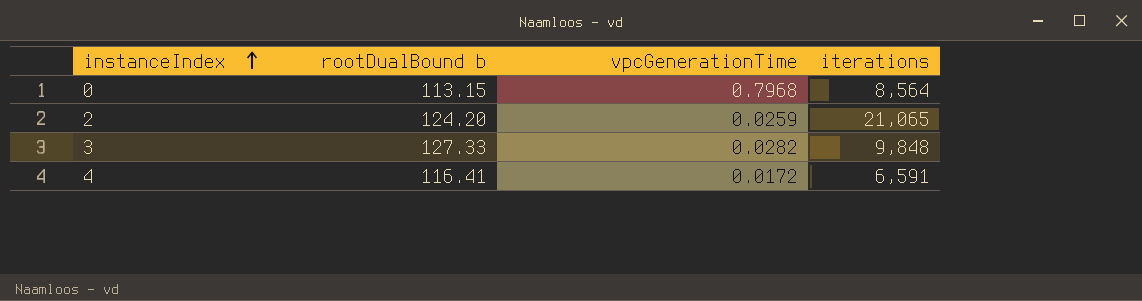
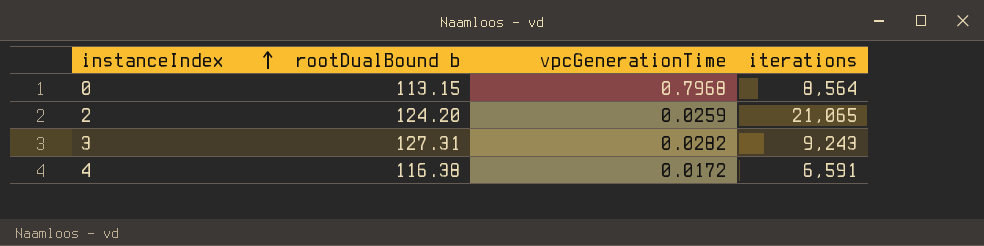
3 | rootDualBound b: 127.33 -> 127.31
3 | iterations: 9,848 -> 9,243
4 | rootDualBound b: 116.41 -> 116.38

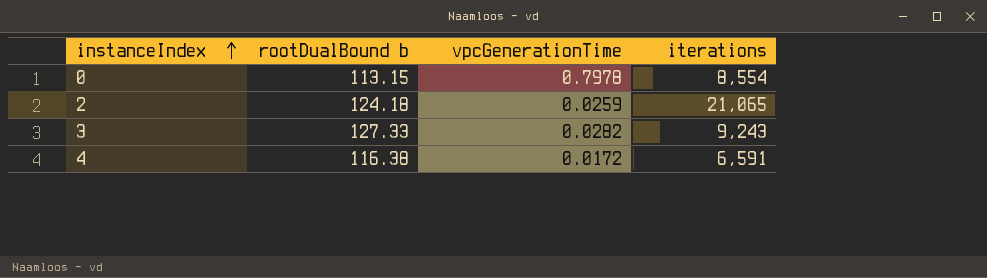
0 | vpcGenerationTime: 0.7968 -> 0.7978
0 | iterations: 8,564 -> 8,554
2 | rootDualBound b: 124.20 -> 124.18
3 | rootDualBound b: 127.31 -> 127.33

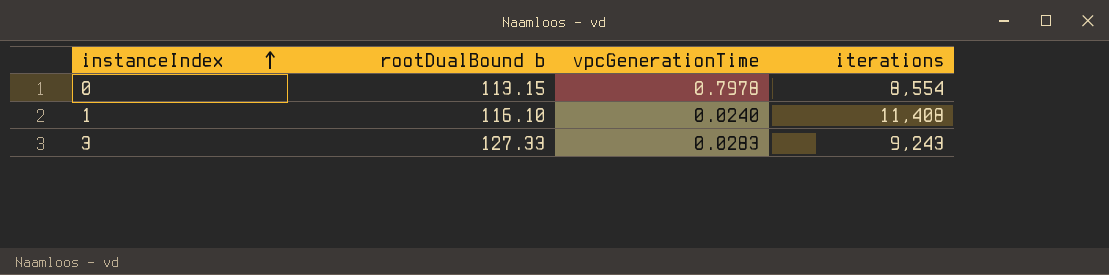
row 2: 124.18 | 0.0259 | 21,065 -> none
row 4: 116.38 | 0.0172 | 6,591 -> none
row 1: none -> 116.10 | 0.0240 | 11,408
3 | vpcGenerationTime: 0.0282 -> 0.0283

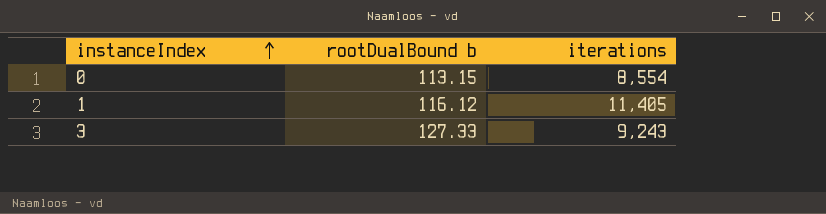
column vpcGenerationTime | position: 3 -> none
1 | rootDualBound b: 116.10 -> 116.12
1 | iterations: 11,408 -> 11,405

